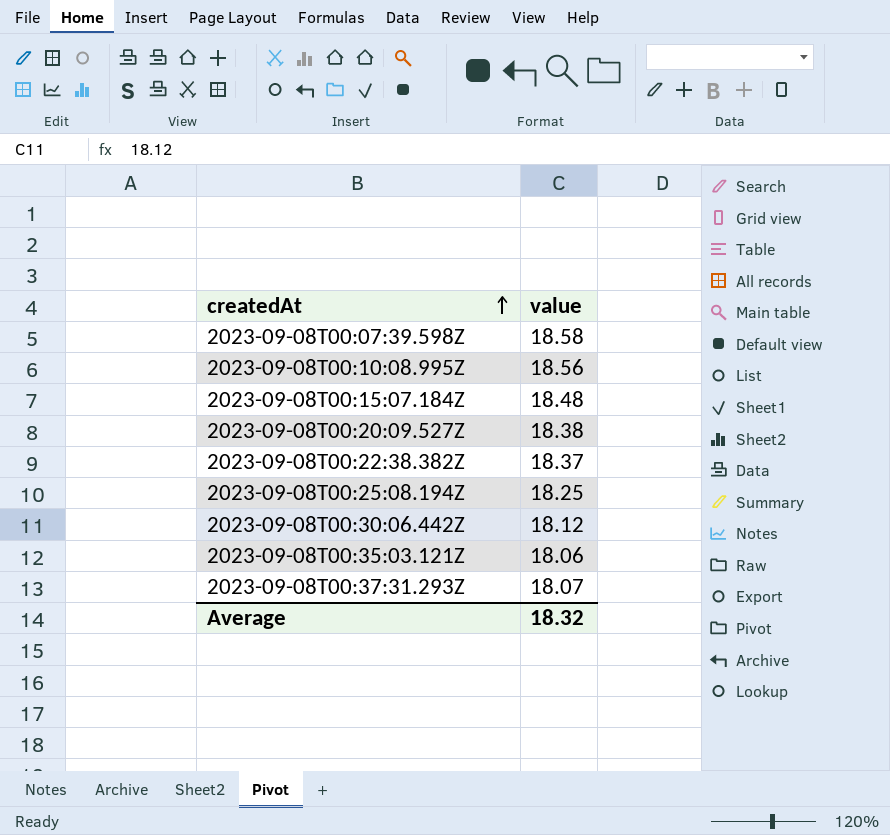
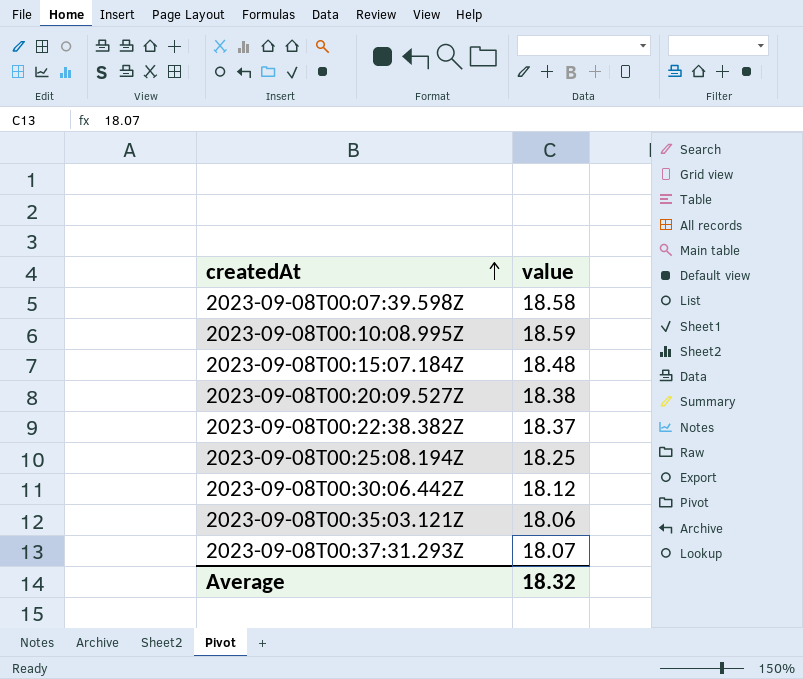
2023-09-08T00:10:08.995Z | value: 18.56 -> 18.59

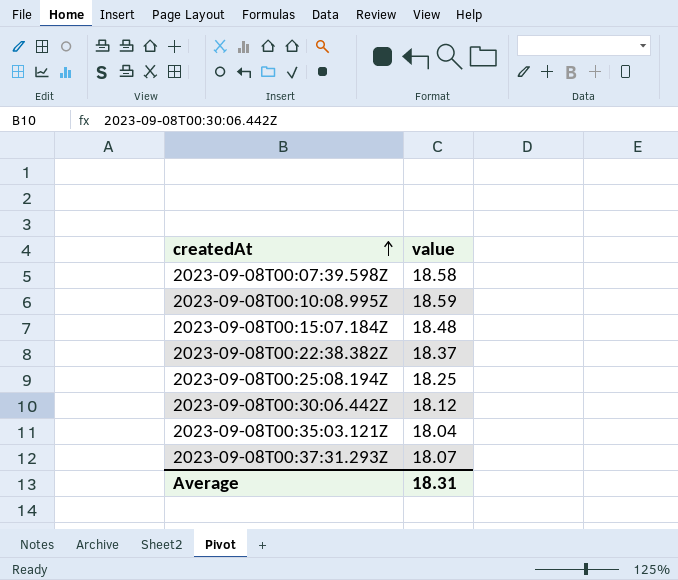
row 2023-09-08T00:20:09.527Z: 18.38 -> none
2023-09-08T00:35:03.121Z | value: 18.06 -> 18.04
Average | value: 18.32 -> 18.31

